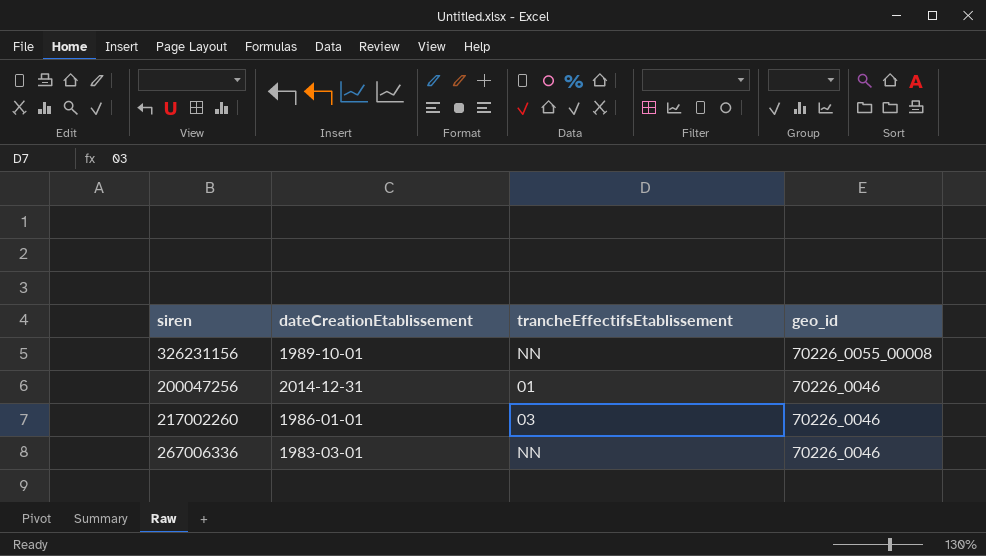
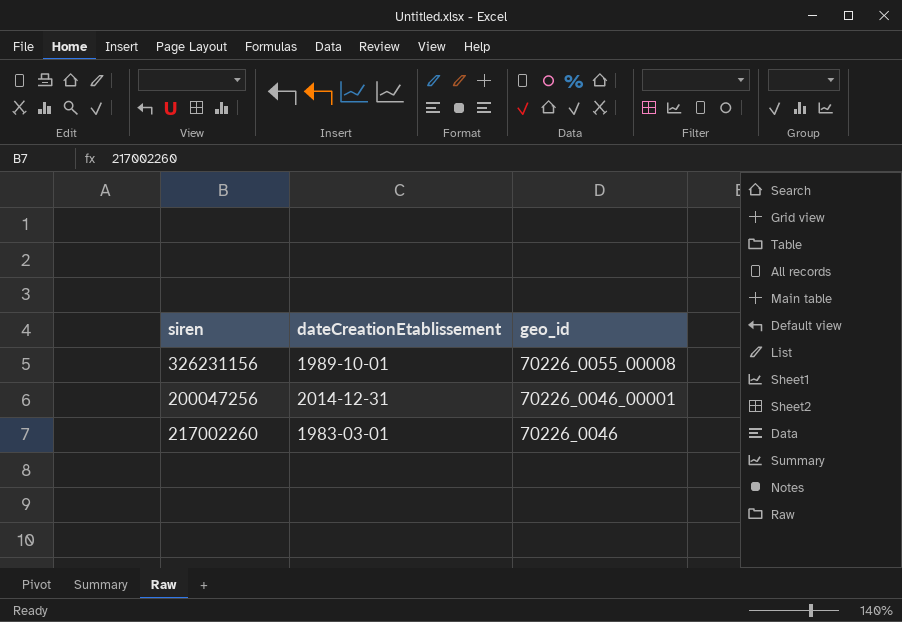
column trancheEffectifsEtablissement | position: 3 -> none
row 267006336: 1983-03-01 | NN | 70226_0046 -> none
200047256 | geo_id: 70226_0046 -> 70226_0046_00001
217002260 | dateCreationEtablissement: 1986-01-01 -> 1983-03-01

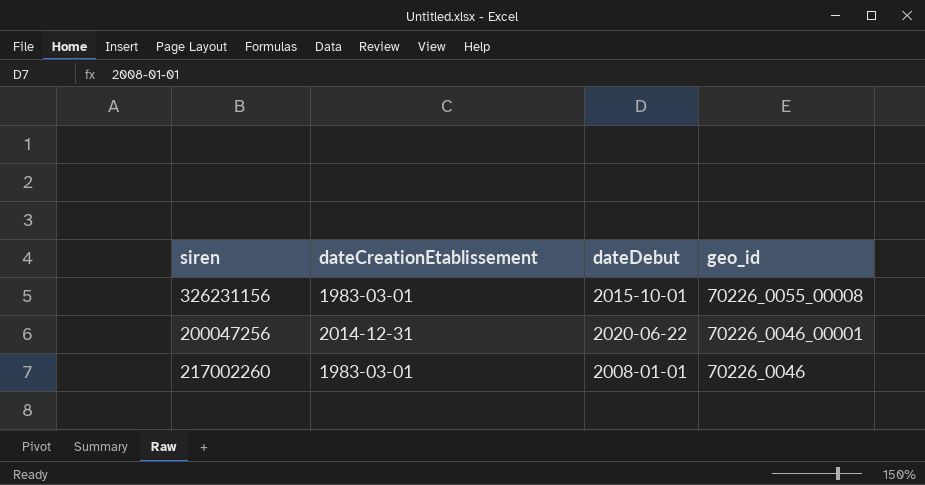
column dateDebut | position: none -> 3
326231156 | dateCreationEtablissement: 1989-10-01 -> 1983-03-01

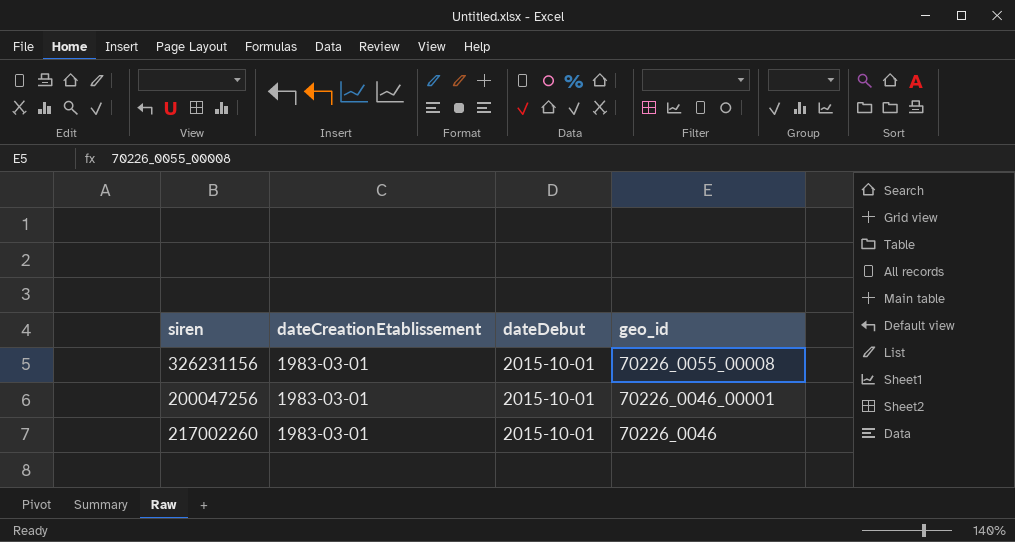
200047256 | dateCreationEtablissement: 2014-12-31 -> 1983-03-01
200047256 | dateDebut: 2020-06-22 -> 2015-10-01
217002260 | dateDebut: 2008-01-01 -> 2015-10-01

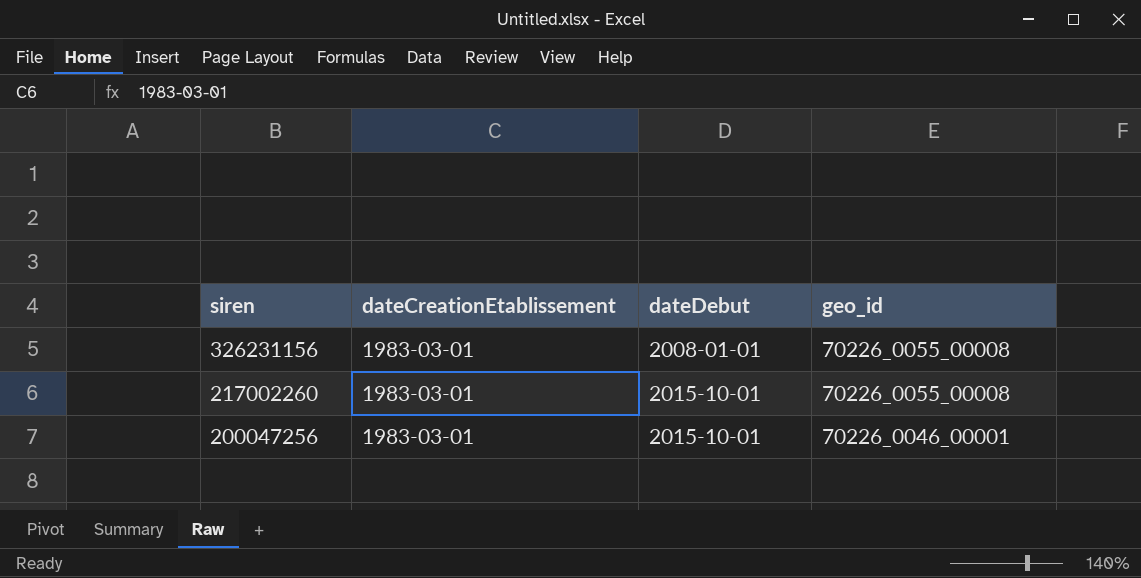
row order: geo_id descending -> siren descending
326231156 | dateDebut: 2015-10-01 -> 2008-01-01
217002260 | geo_id: 70226_0046 -> 70226_0055_00008

